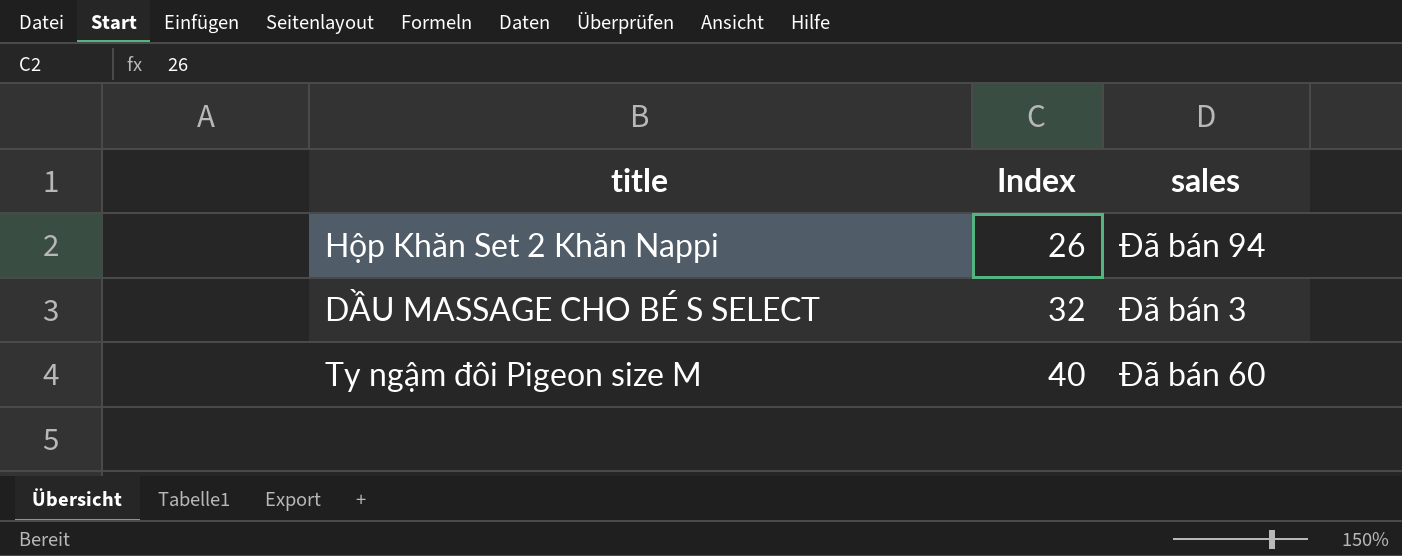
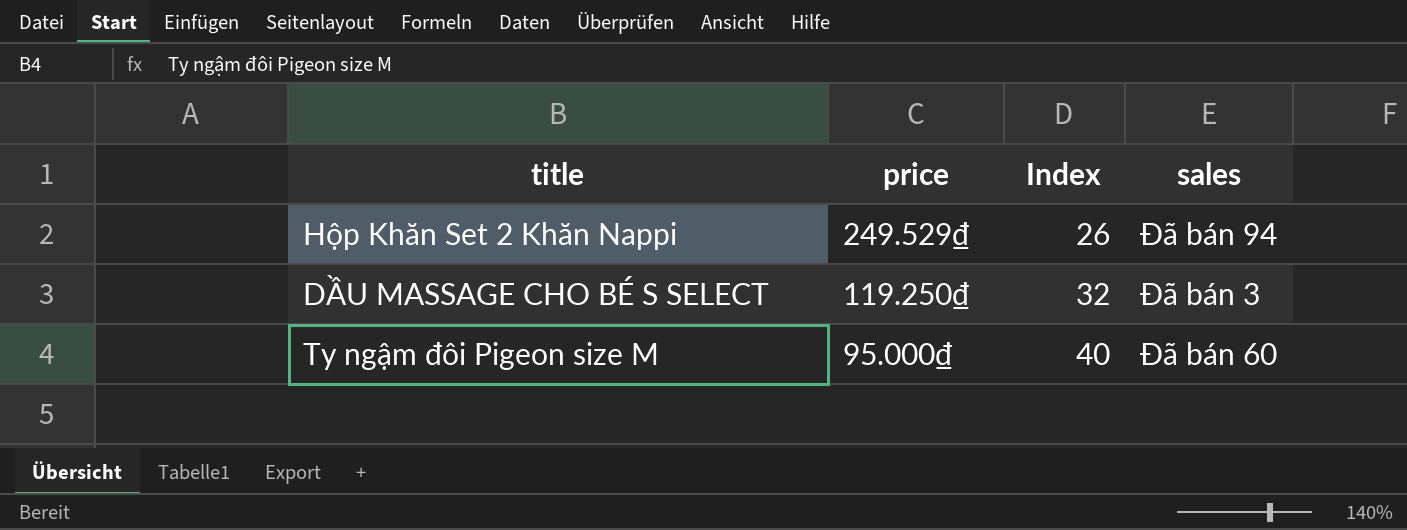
column price | position: none -> 2

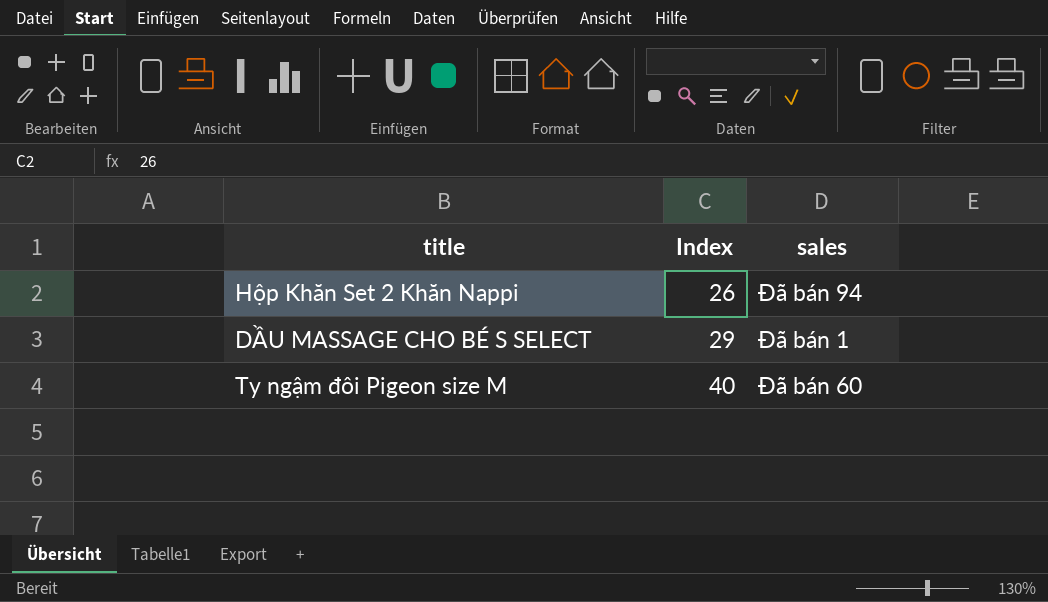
column price | position: 2 -> none
DẦU MASSAGE CHO BÉ S SELECT | Index: 32 -> 29
DẦU MASSAGE CHO BÉ S SELECT | sales: Đã bán 3 -> Đã bán 1

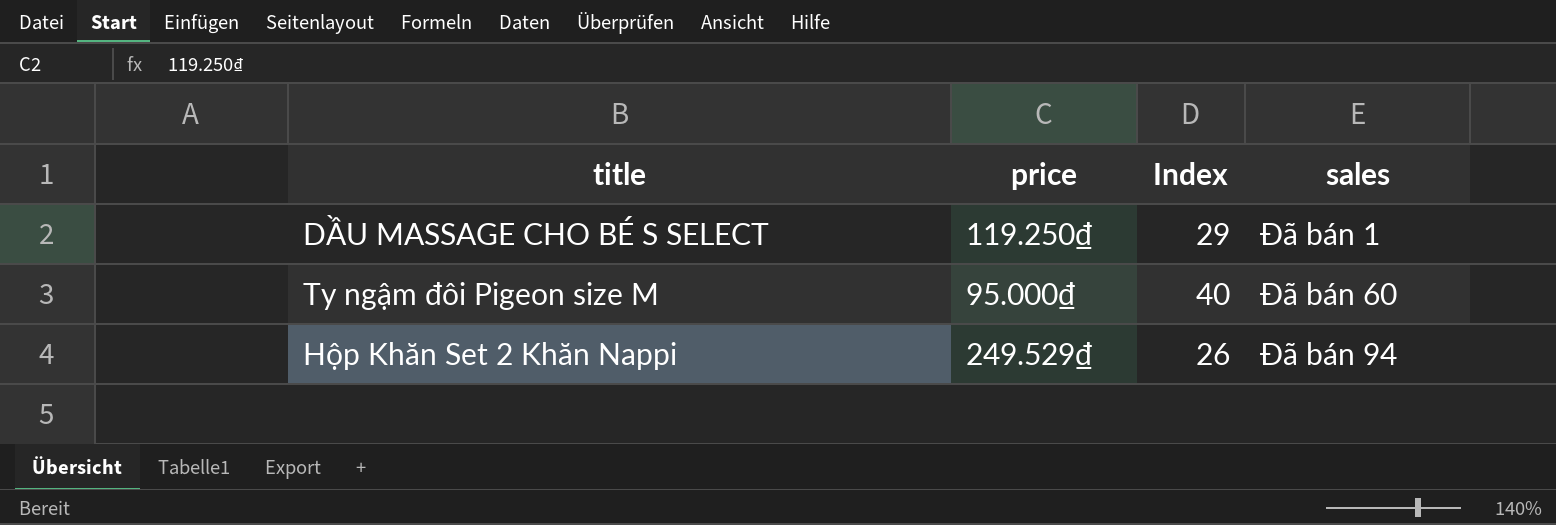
row order: Index ascending -> sales ascending
column price | position: none -> 2

